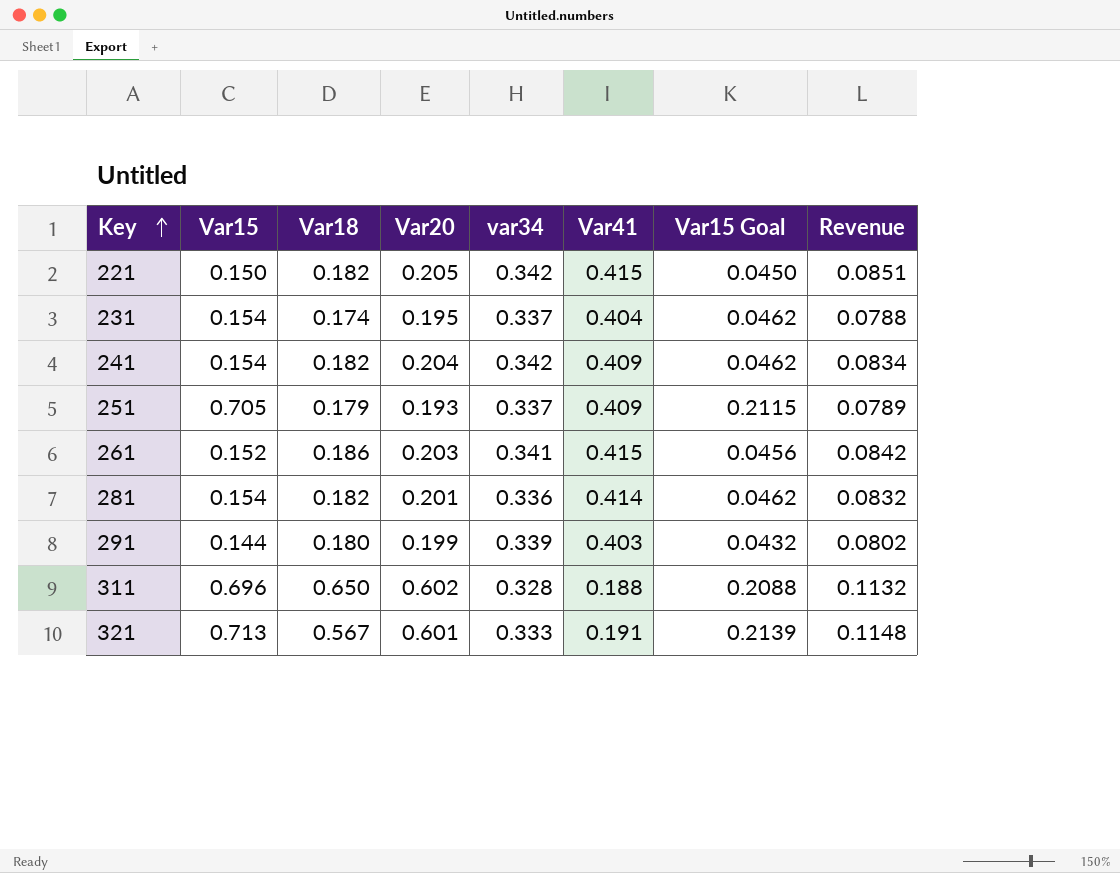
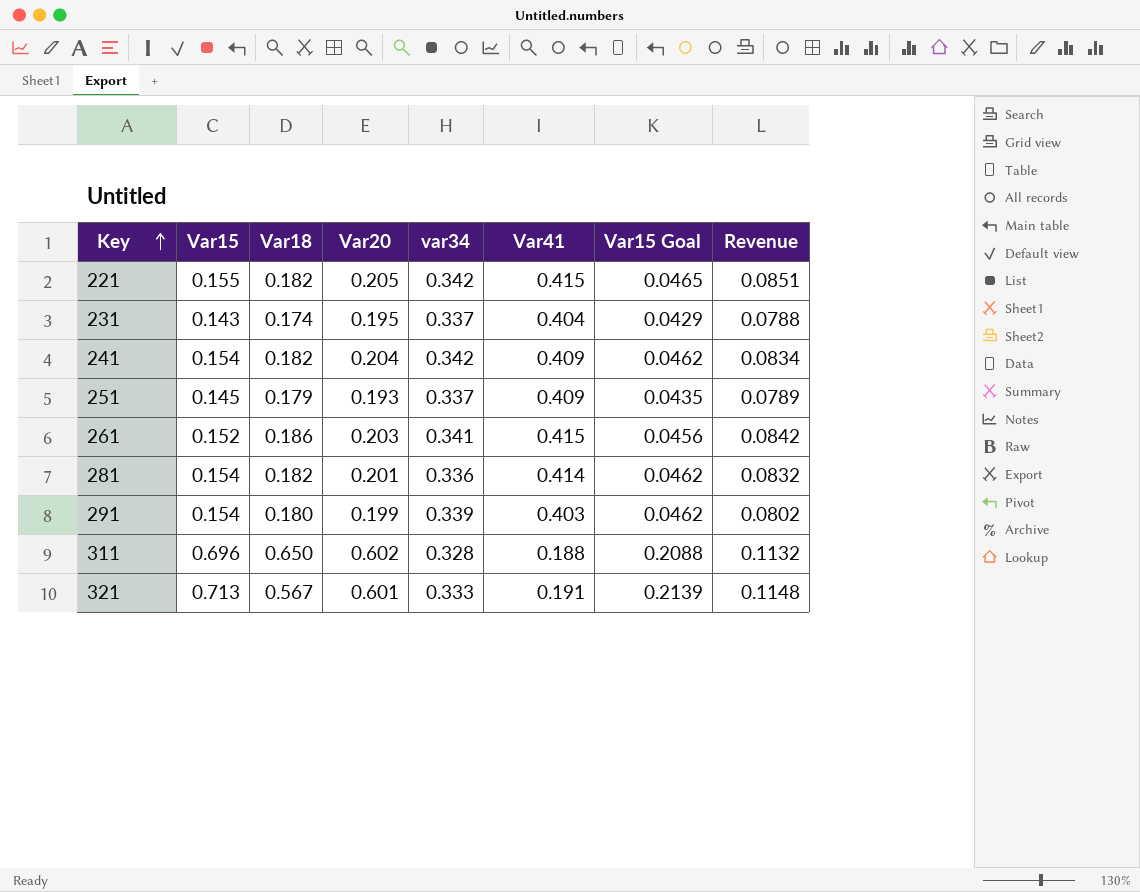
221 | Var15: 0.150 -> 0.155
221 | Var15 Goal: 0.0450 -> 0.0465
231 | Var15: 0.154 -> 0.143
231 | Var15 Goal: 0.0462 -> 0.0429
251 | Var15: 0.705 -> 0.145
251 | Var15 Goal: 0.2115 -> 0.0435
291 | Var15: 0.144 -> 0.154
291 | Var15 Goal: 0.0432 -> 0.0462

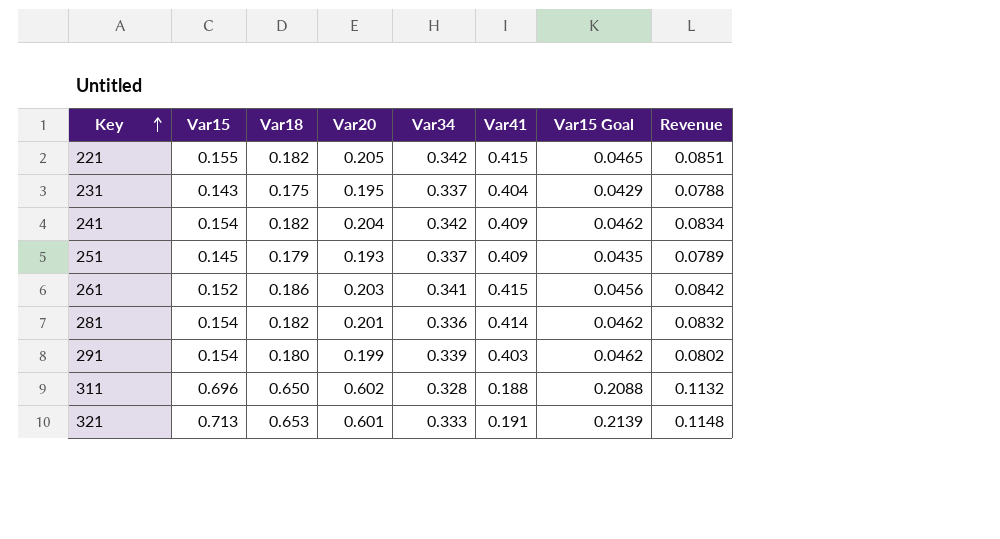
column name: var34 -> Var34
231 | Var18: 0.174 -> 0.175
321 | Var18: 0.567 -> 0.653

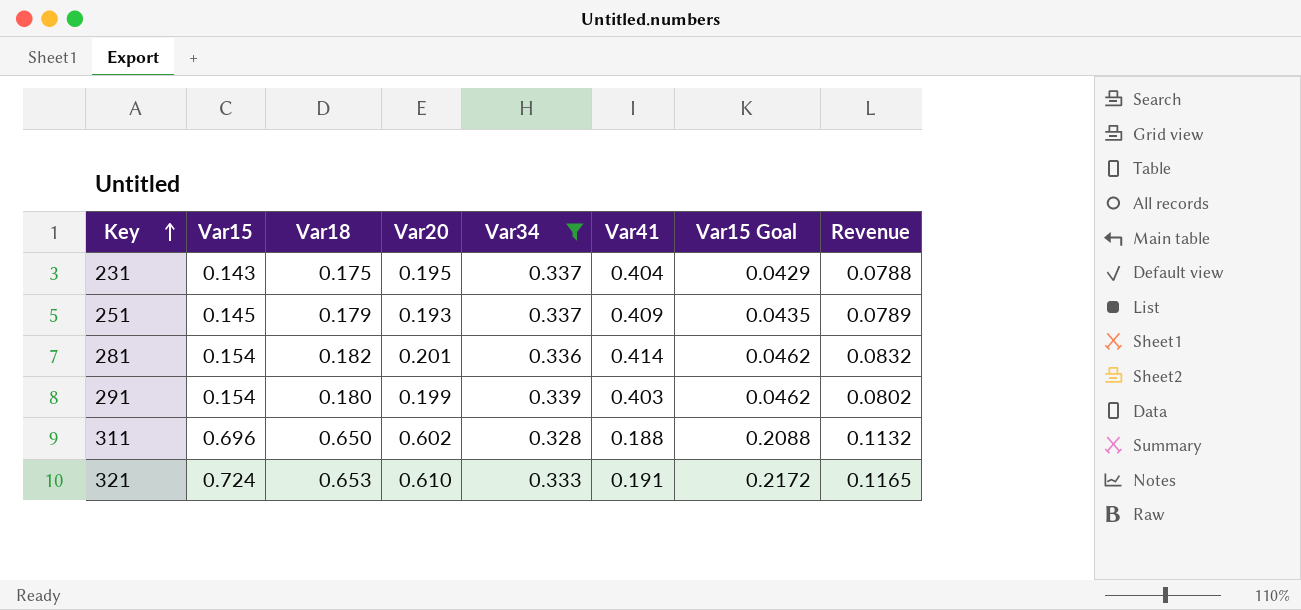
filter: none -> Var34 <= 0.339
321 | Var15: 0.713 -> 0.724
321 | Var20: 0.601 -> 0.610
321 | Var15 Goal: 0.2139 -> 0.2172
321 | Revenue: 0.1148 -> 0.1165

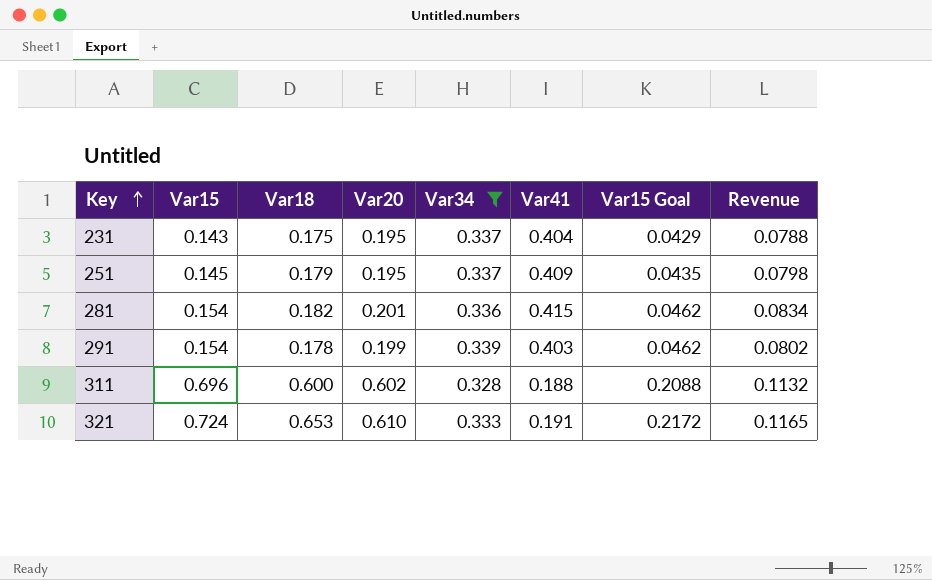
251 | Var20: 0.193 -> 0.195
251 | Revenue: 0.0789 -> 0.0798
281 | Var41: 0.414 -> 0.415
281 | Revenue: 0.0832 -> 0.0834
291 | Var18: 0.180 -> 0.178
311 | Var18: 0.650 -> 0.600

